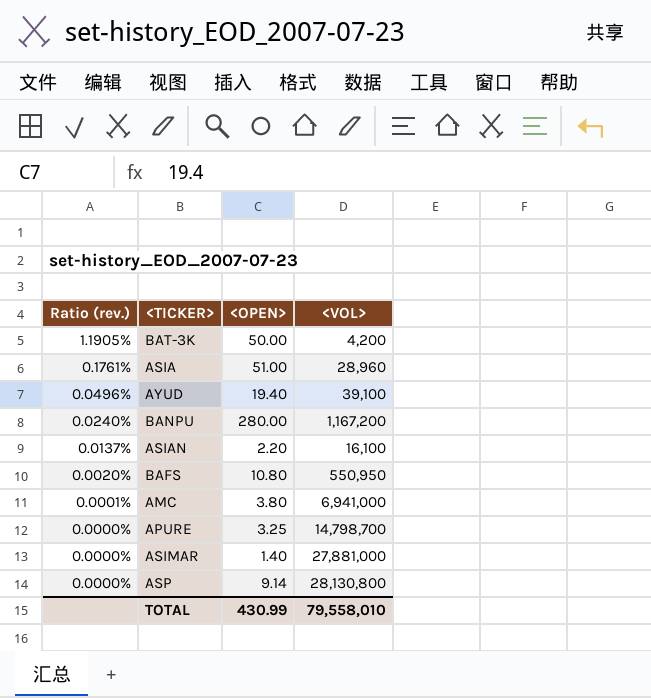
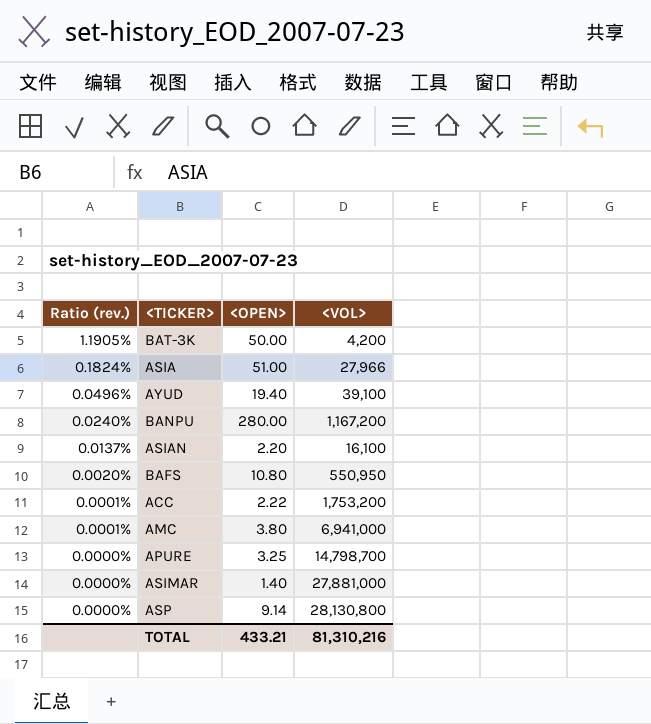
ASIA | Ratio (rev.): 0.1761% -> 0.1824%
ASIA | <VOL>: 28,960 -> 27,966
row ACC: none -> 0.0001% | 2.22 | 1,753,200
TOTAL | <OPEN>: 430.99 -> 433.21
TOTAL | <VOL>: 79,558,010 -> 81,310,216

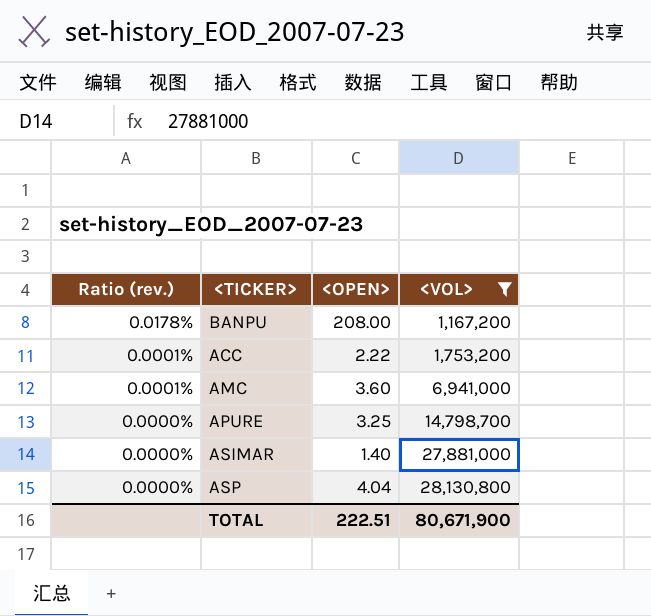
filter: none -> <VOL> >= 1,167,200
BANPU | Ratio (rev.): 0.0240% -> 0.0178%
BANPU | <OPEN>: 280.00 -> 208.00
AMC | <OPEN>: 3.80 -> 3.60
ASP | <OPEN>: 9.14 -> 4.04
TOTAL | <OPEN>: 433.21 -> 222.51
TOTAL | <VOL>: 81,310,216 -> 80,671,900

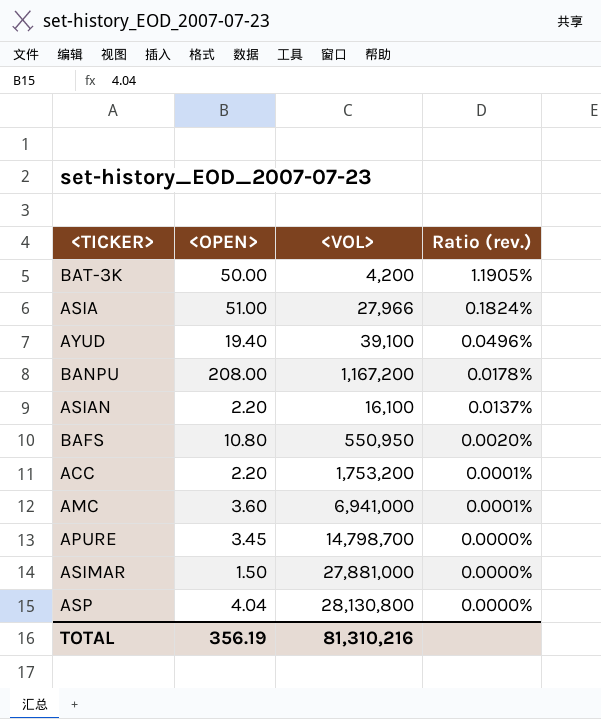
filter: <VOL> >= 1,167,200 -> none
column Ratio (rev.) | position: 1 -> 4
ACC | <OPEN>: 2.22 -> 2.20
APURE | <OPEN>: 3.25 -> 3.45
ASIMAR | <OPEN>: 1.40 -> 1.50
TOTAL | <OPEN>: 222.51 -> 356.19
TOTAL | <VOL>: 80,671,900 -> 81,310,216

